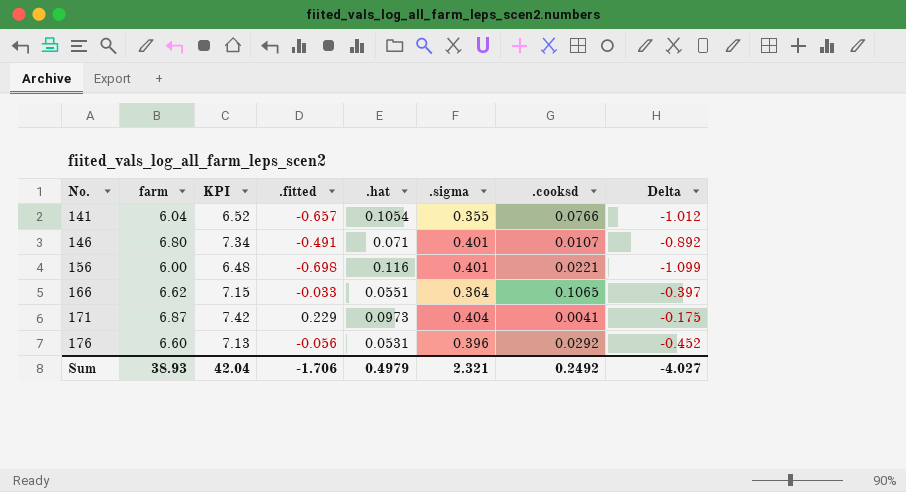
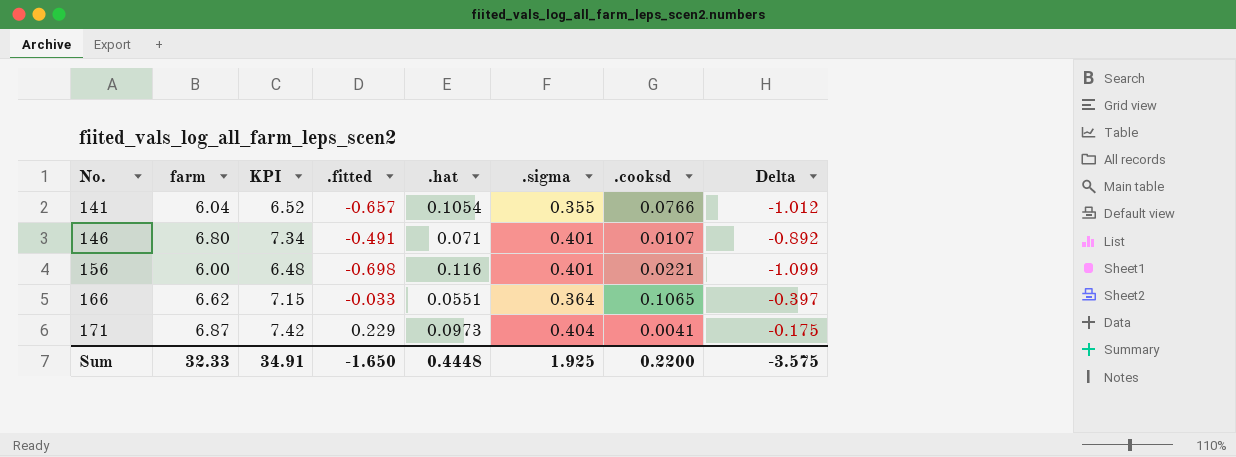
row 176: 6.60 | 7.13 | -0.056 | 0.0531 | 0.396 | 0.0292 | -0.452 -> none
Sum | farm: 38.93 -> 32.33
Sum | KPI: 42.04 -> 34.91
Sum | .fitted: -1.706 -> -1.650
Sum | .hat: 0.4979 -> 0.4448
Sum | .sigma: 2.321 -> 1.925
Sum | .cooksd: 0.2492 -> 0.2200
Sum | Delta: -4.027 -> -3.575

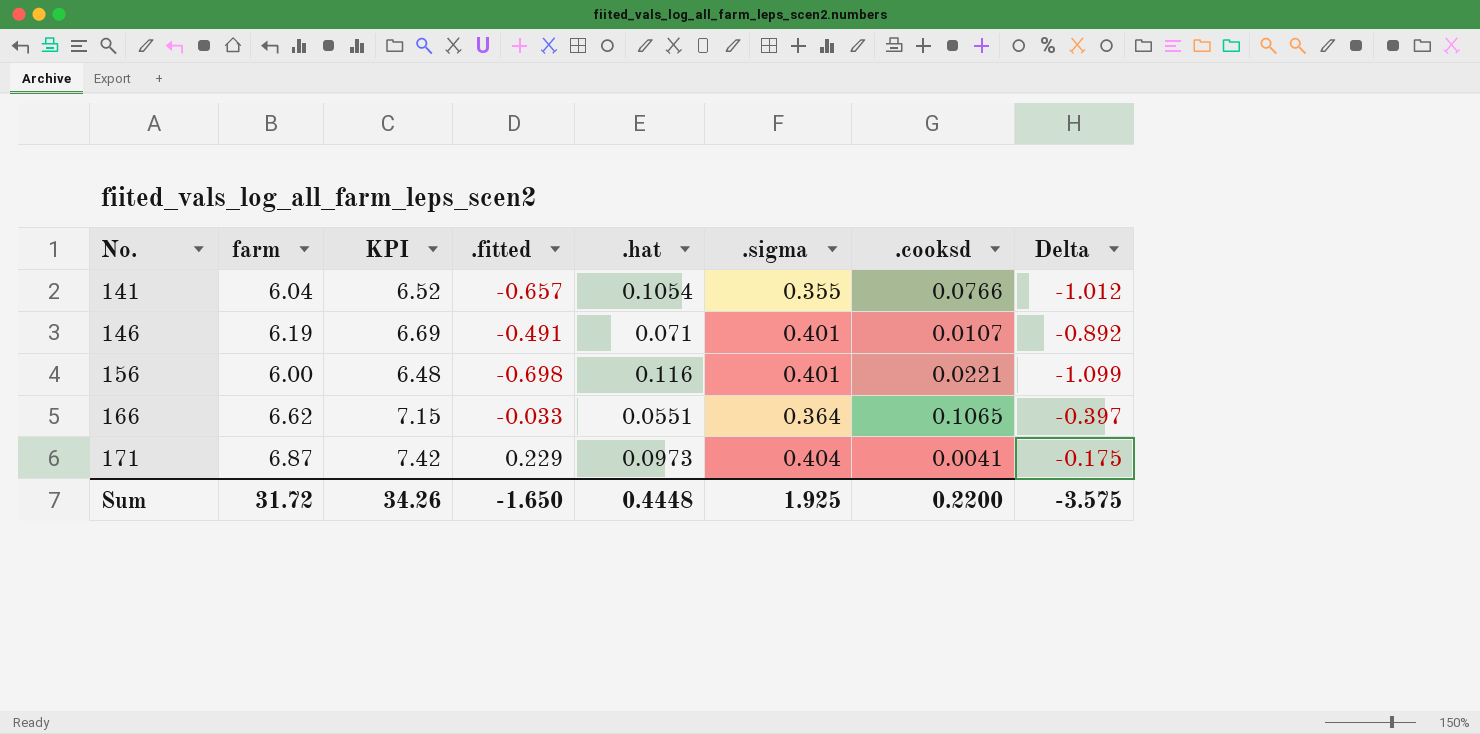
146 | farm: 6.80 -> 6.19
146 | KPI: 7.34 -> 6.69
Sum | farm: 32.33 -> 31.72
Sum | KPI: 34.91 -> 34.26

